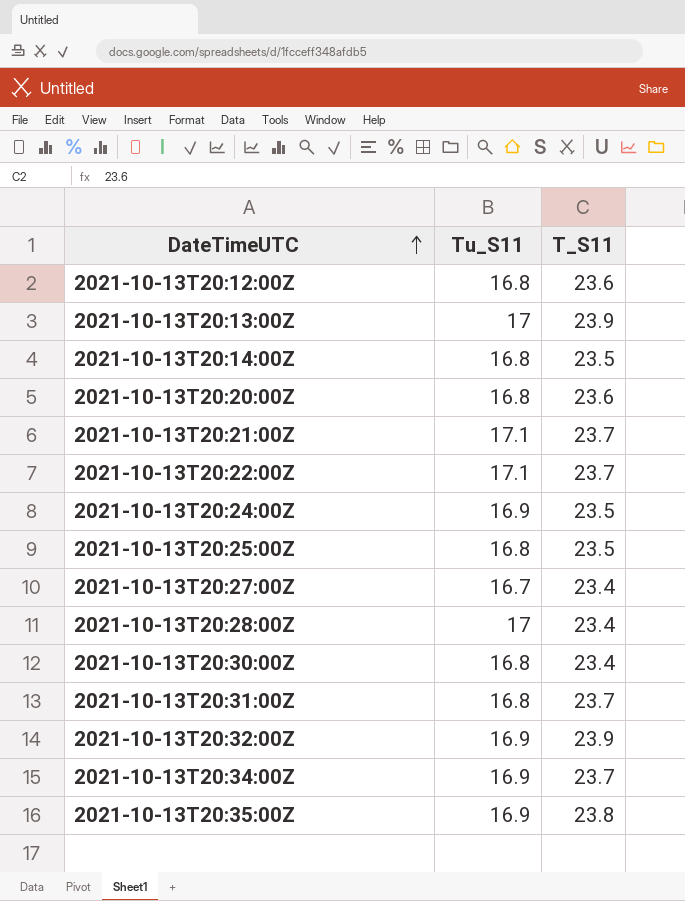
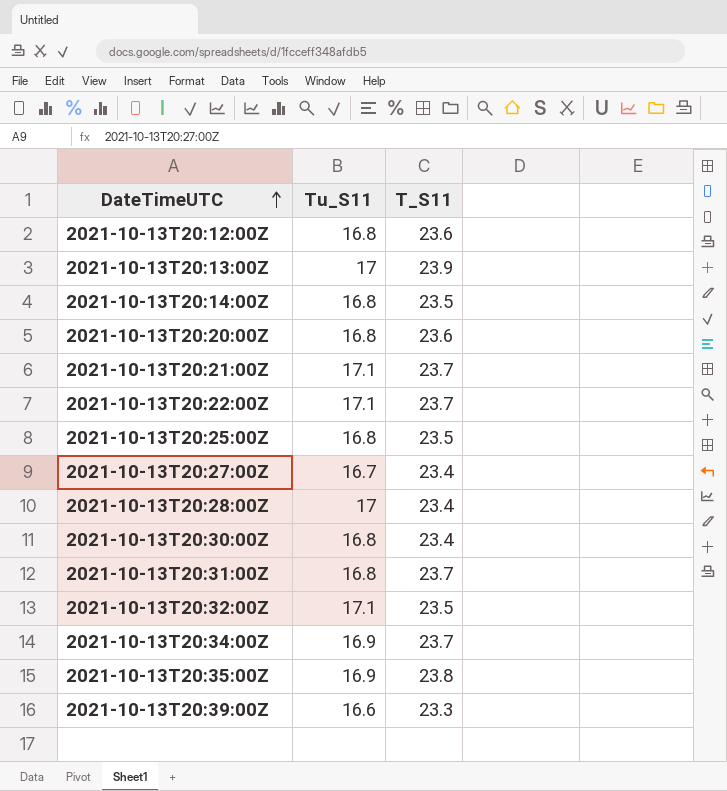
row 2021-10-13T20:24:00Z: 16.9 | 23.5 -> none
2021-10-13T20:32:00Z | Tu_S11: 16.9 -> 17.1
2021-10-13T20:32:00Z | T_S11: 23.9 -> 23.5
row 2021-10-13T20:39:00Z: none -> 16.6 | 23.3

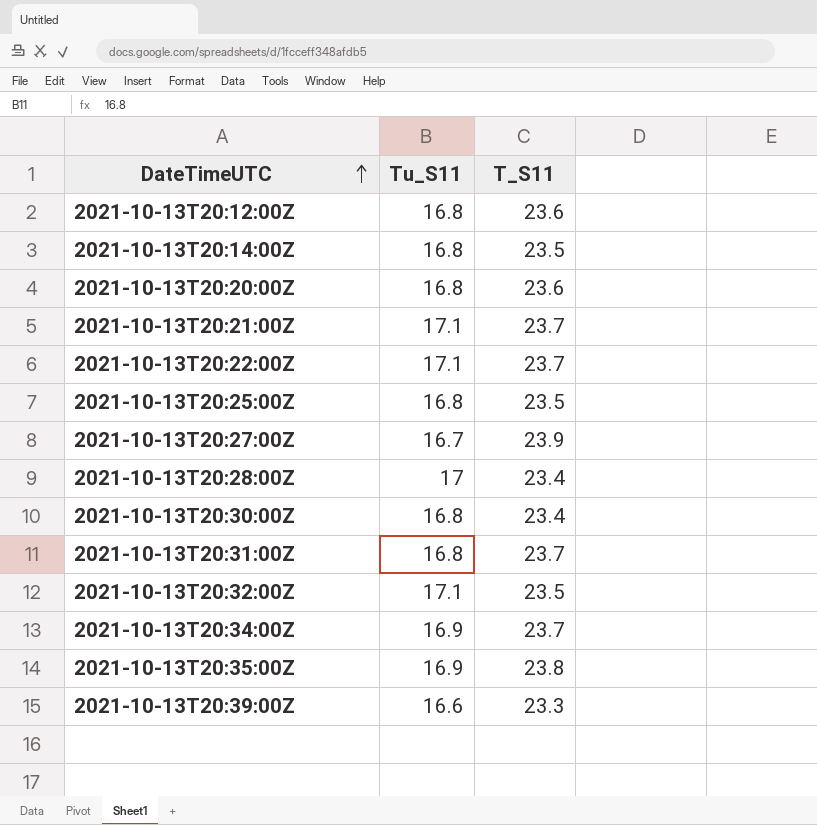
row 2021-10-13T20:13:00Z: 17 | 23.9 -> none
2021-10-13T20:27:00Z | T_S11: 23.4 -> 23.9

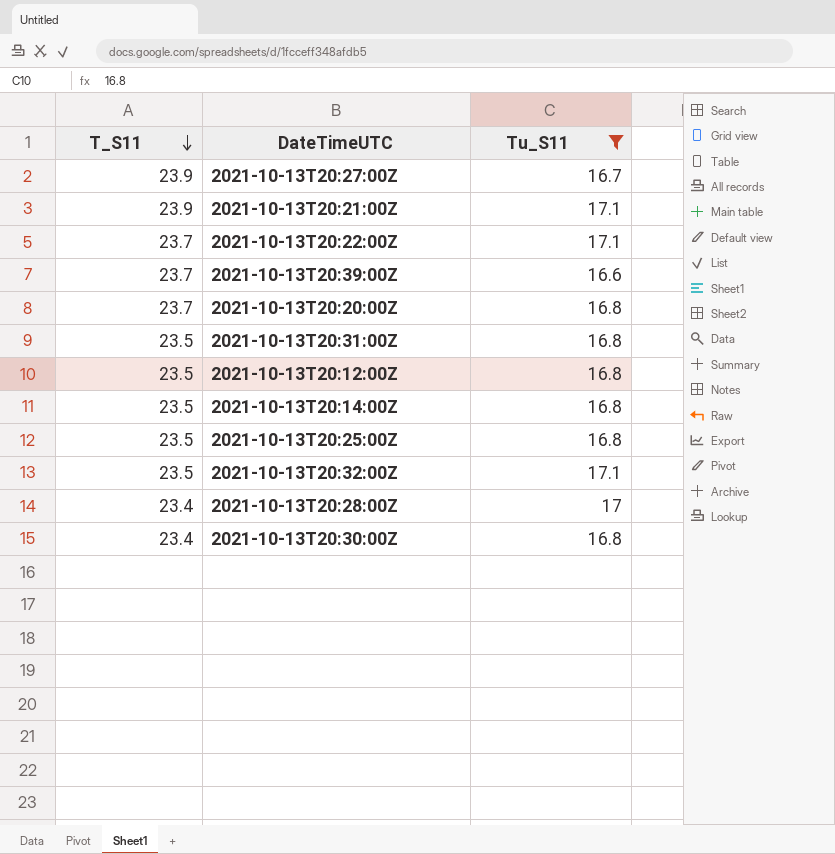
filter: none -> Tu_S11 != 16.9
row order: DateTimeUTC ascending -> T_S11 descending
column T_S11 | position: 3 -> 1
2021-10-13T20:21:00Z | T_S11: 23.7 -> 23.9
2021-10-13T20:39:00Z | T_S11: 23.3 -> 23.7
2021-10-13T20:20:00Z | T_S11: 23.6 -> 23.7
2021-10-13T20:31:00Z | T_S11: 23.7 -> 23.5
2021-10-13T20:12:00Z | T_S11: 23.6 -> 23.5

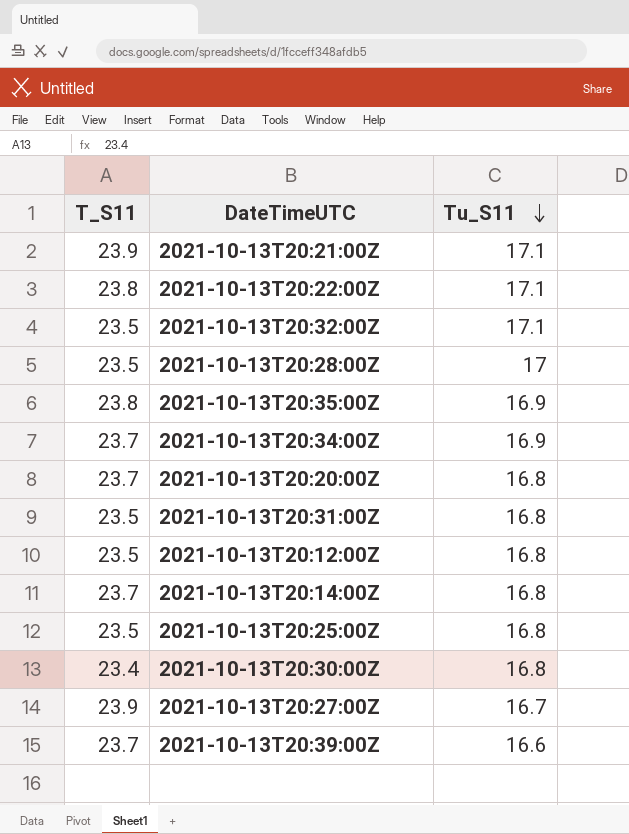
filter: Tu_S11 != 16.9 -> none
row order: T_S11 descending -> Tu_S11 descending
2021-10-13T20:22:00Z | T_S11: 23.7 -> 23.8
2021-10-13T20:28:00Z | T_S11: 23.4 -> 23.5
2021-10-13T20:14:00Z | T_S11: 23.5 -> 23.7

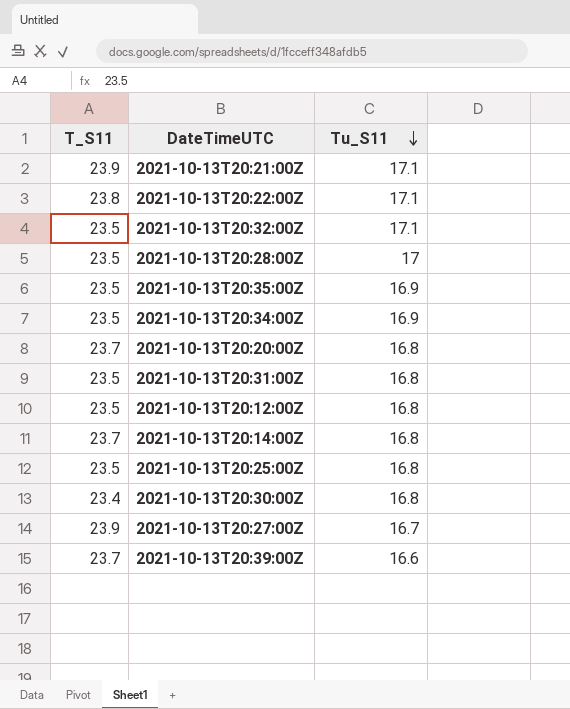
2021-10-13T20:35:00Z | T_S11: 23.8 -> 23.5
2021-10-13T20:34:00Z | T_S11: 23.7 -> 23.5

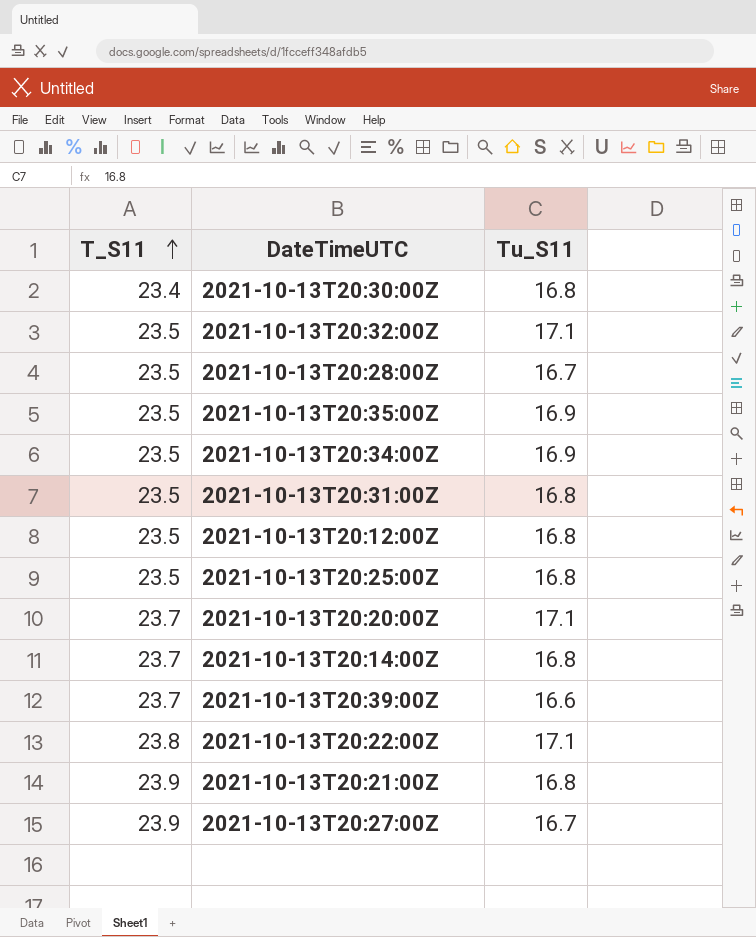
row order: Tu_S11 descending -> T_S11 ascending
2021-10-13T20:28:00Z | Tu_S11: 17 -> 16.7
2021-10-13T20:20:00Z | Tu_S11: 16.8 -> 17.1
2021-10-13T20:21:00Z | Tu_S11: 17.1 -> 16.8

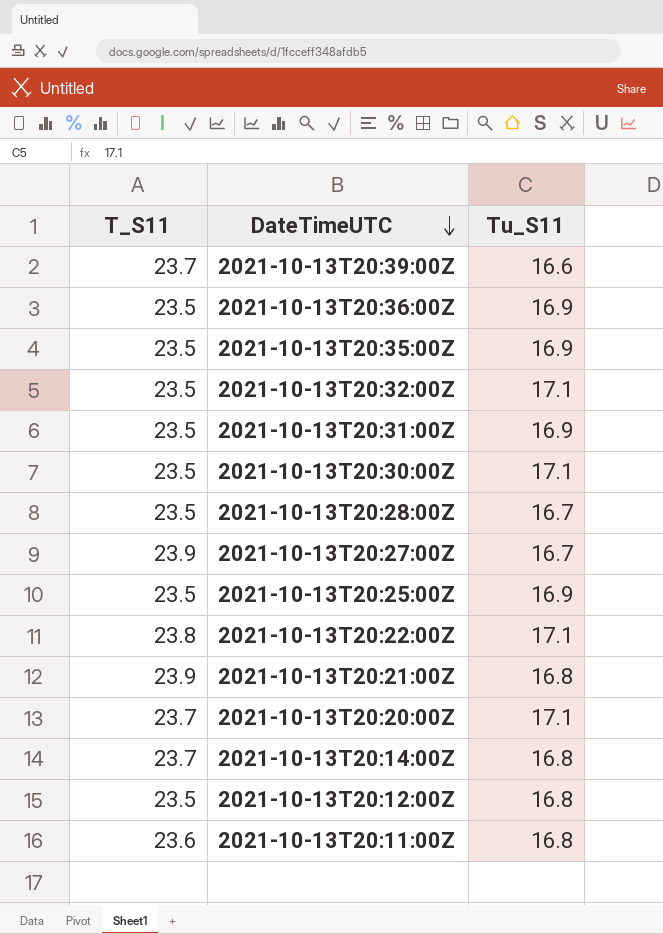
row order: T_S11 ascending -> DateTimeUTC descending
row 2021-10-13T20:34:00Z: 23.5 | 16.9 -> none
row 2021-10-13T20:36:00Z: none -> 23.5 | 16.9
2021-10-13T20:31:00Z | Tu_S11: 16.8 -> 16.9
2021-10-13T20:30:00Z | T_S11: 23.4 -> 23.5
2021-10-13T20:30:00Z | Tu_S11: 16.8 -> 17.1
2021-10-13T20:25:00Z | Tu_S11: 16.8 -> 16.9
row 2021-10-13T20:11:00Z: none -> 23.6 | 16.8

